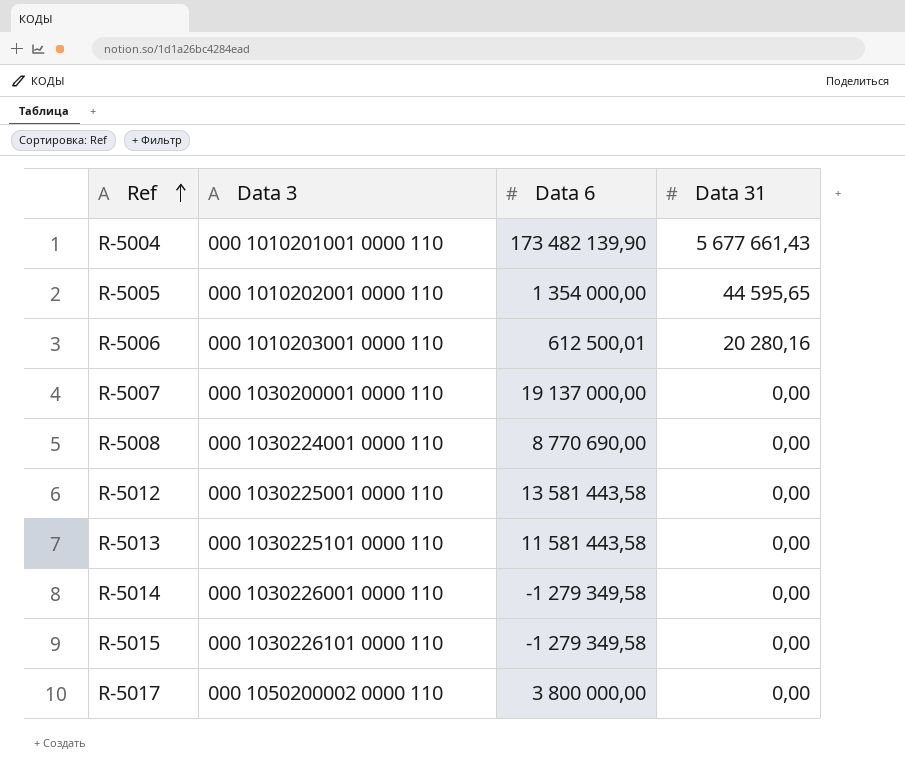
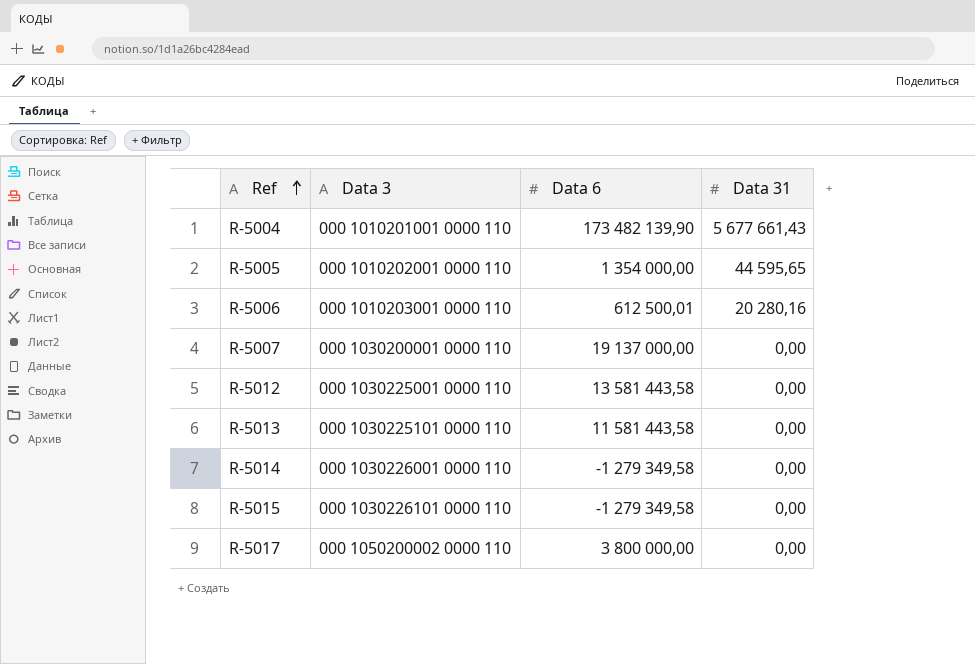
row R-5008: 000 1030224001 0000 110 | 8 770 690,00 | 0,00 -> none

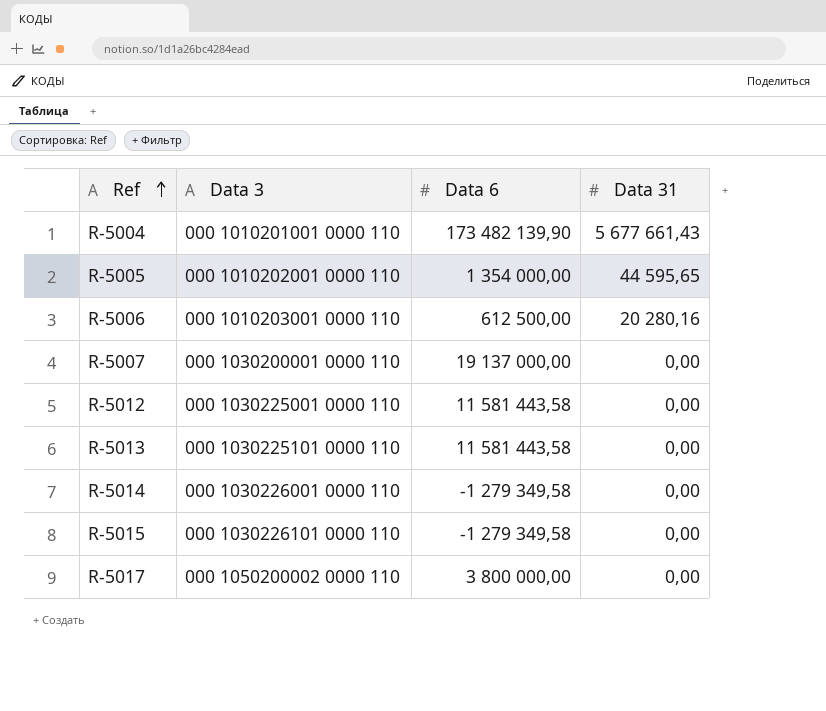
R-5006 | Data 6: 612 500,01 -> 612 500,00
R-5012 | Data 6: 13 581 443,58 -> 11 581 443,58

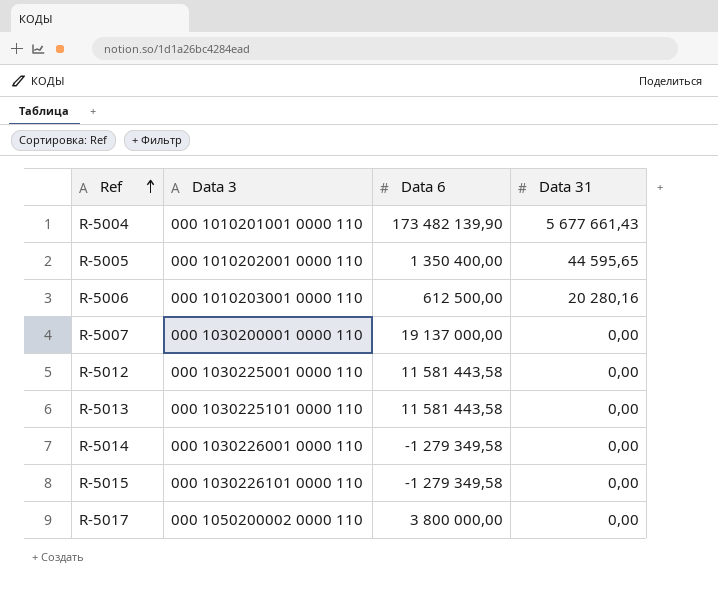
R-5005 | Data 6: 1 354 000,00 -> 1 350 400,00

